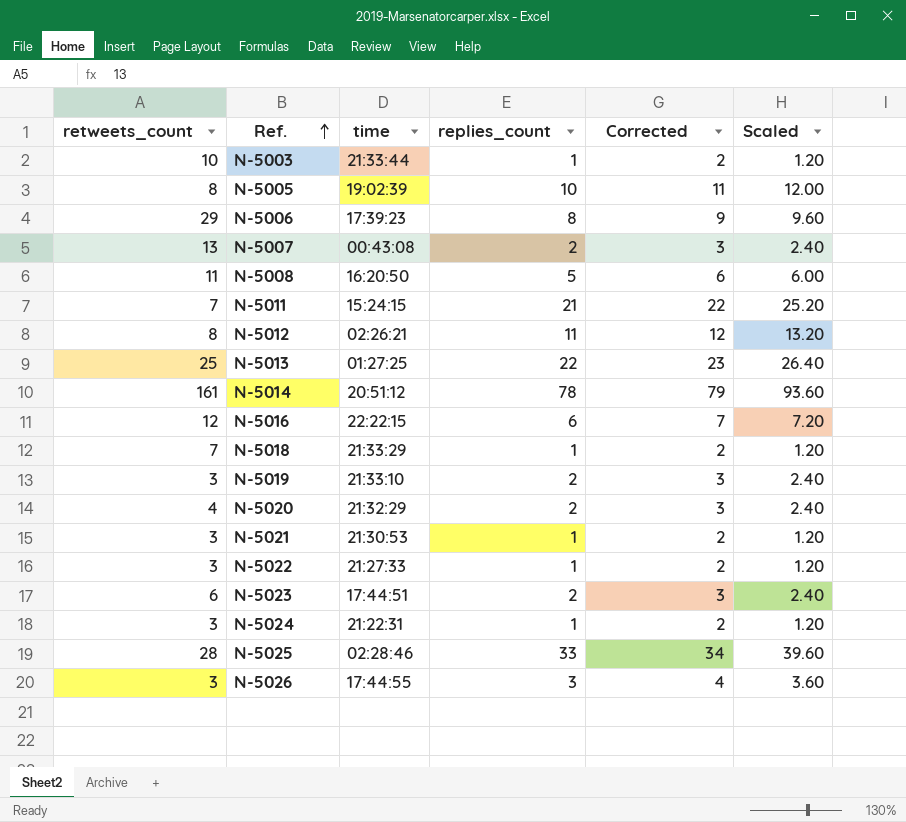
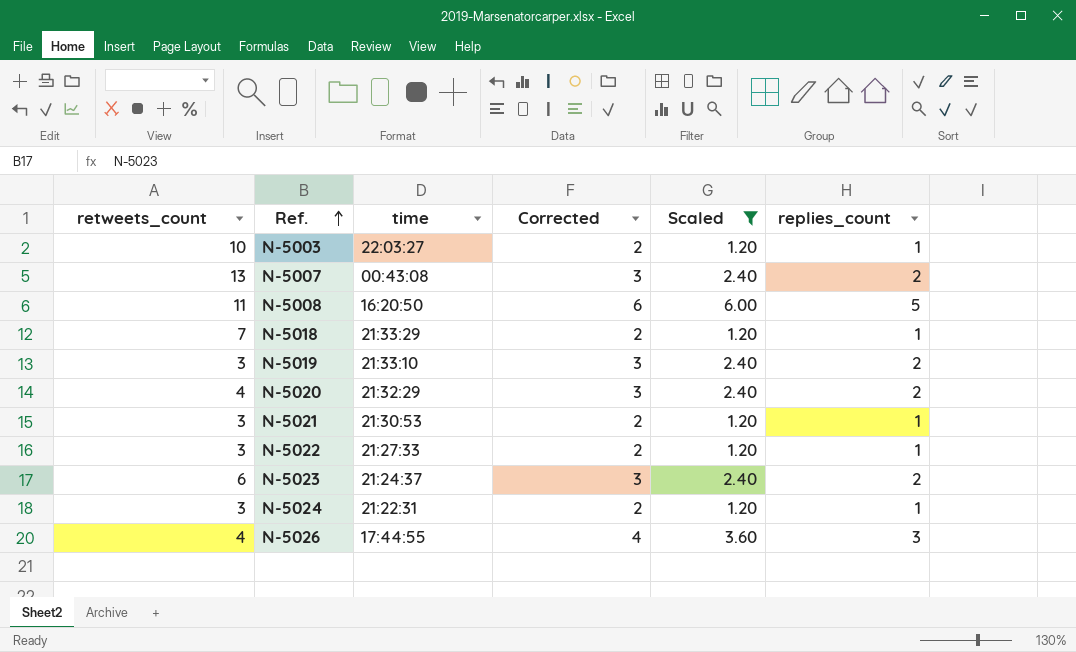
filter: none -> Scaled <= 6.00
column replies_count | position: 4 -> 6
N-5003 | time: 21:33:44 -> 22:03:27
N-5023 | time: 17:44:51 -> 21:24:37
N-5026 | retweets_count: 3 -> 4

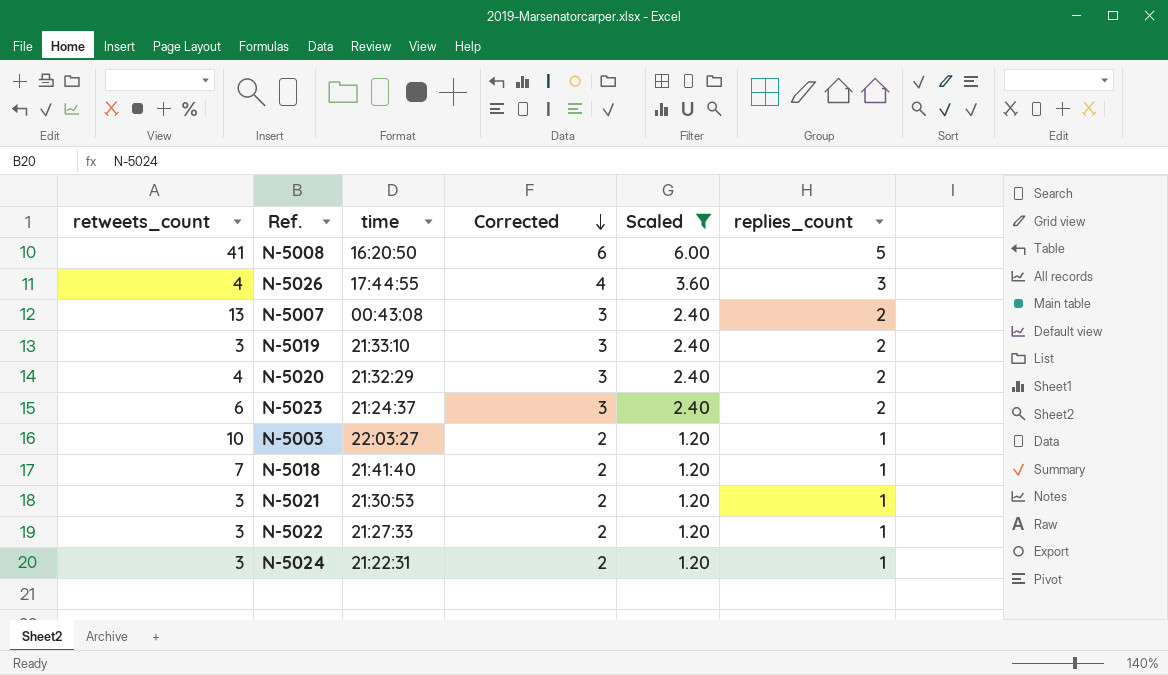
row order: Ref. ascending -> Corrected descending
N-5008 | retweets_count: 11 -> 41
N-5018 | time: 21:33:29 -> 21:41:40

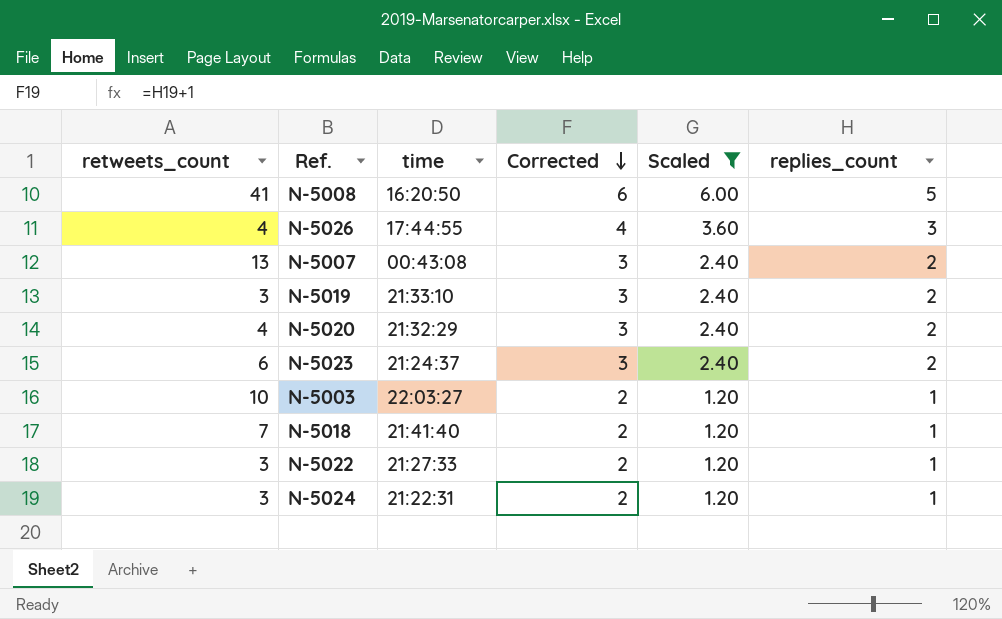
row N-5021: 3 | 21:30:53 | 2 | 1.20 | 1 -> none

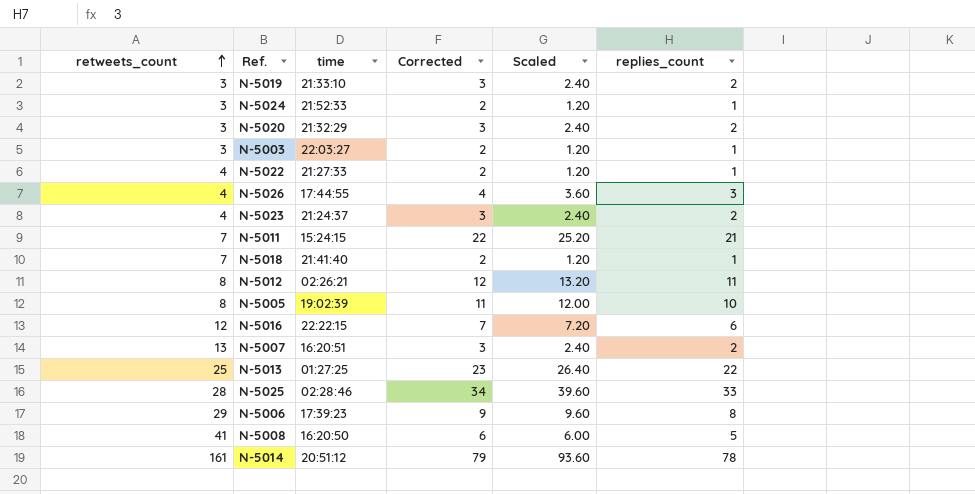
filter: Scaled <= 6.00 -> none
row order: Corrected descending -> retweets_count ascending
N-5024 | time: 21:22:31 -> 21:52:33
N-5020 | retweets_count: 4 -> 3
N-5003 | retweets_count: 10 -> 3
N-5022 | retweets_count: 3 -> 4
N-5023 | retweets_count: 6 -> 4
N-5007 | time: 00:43:08 -> 16:20:51

